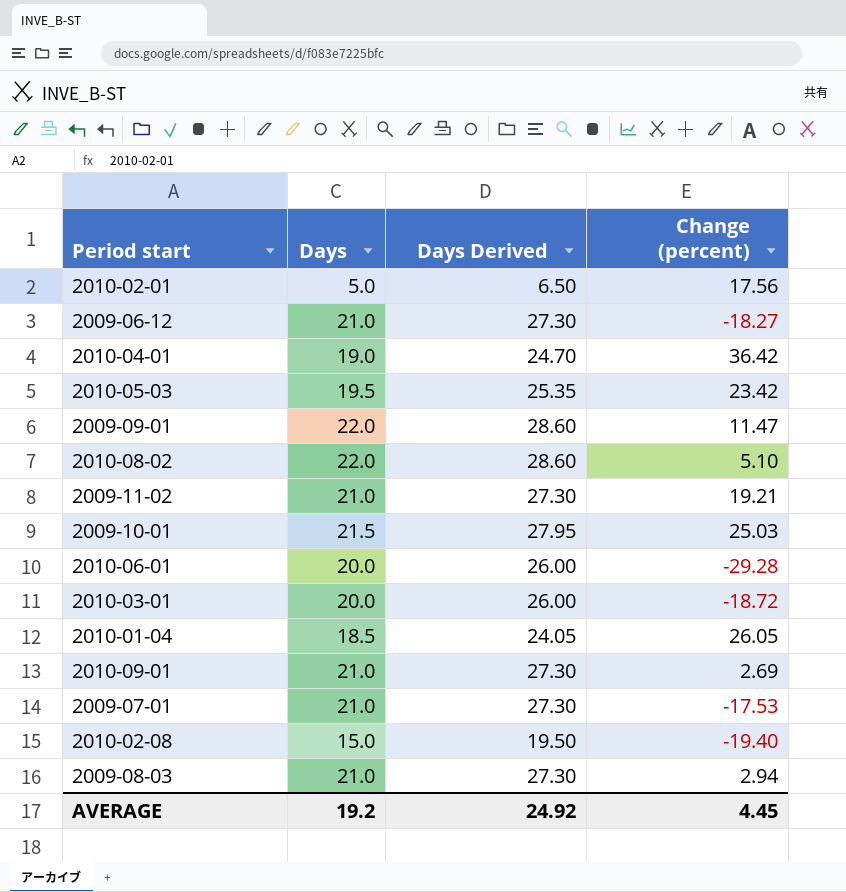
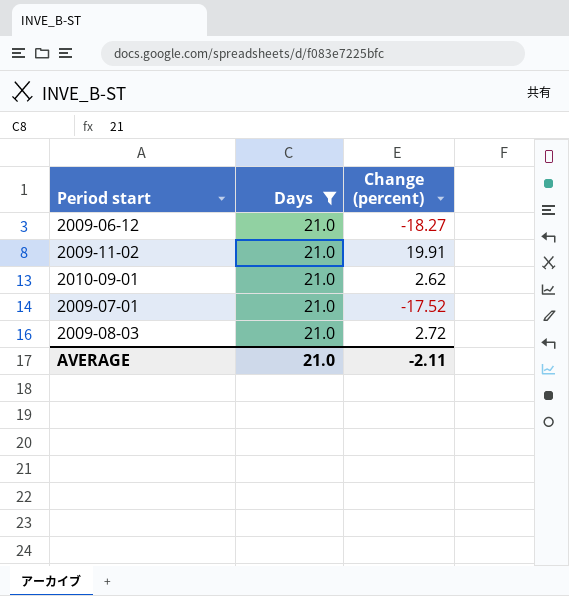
filter: none -> Days = 21.0
column Days Derived | formula: [Days] * 1.3 -> none
2009-11-02 | Change (percent): 19.21 -> 19.91
2010-09-01 | Change (percent): 2.69 -> 2.62
2009-07-01 | Change (percent): -17.53 -> -17.52
2009-08-03 | Change (percent): 2.94 -> 2.72
AVERAGE | Days: 19.2 -> 21.0
AVERAGE | Change (percent): 4.45 -> -2.11

